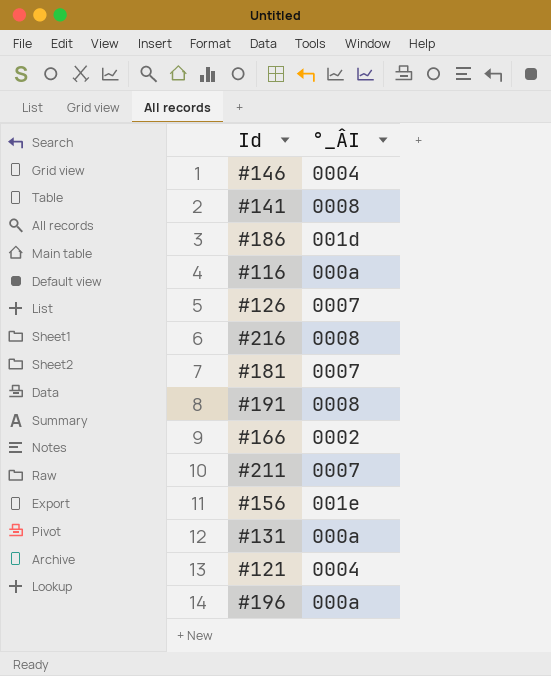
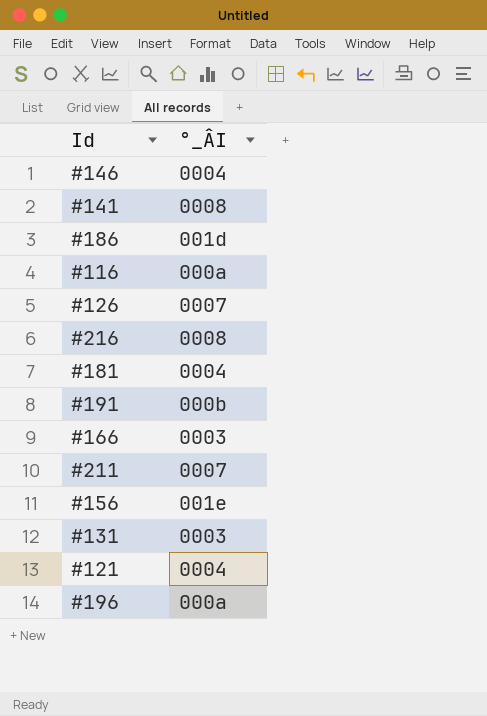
#181 | °_ÂI: 0007 -> 0004
#191 | °_ÂI: 0008 -> 000b
#166 | °_ÂI: 0002 -> 0003
#131 | °_ÂI: 000a -> 0003

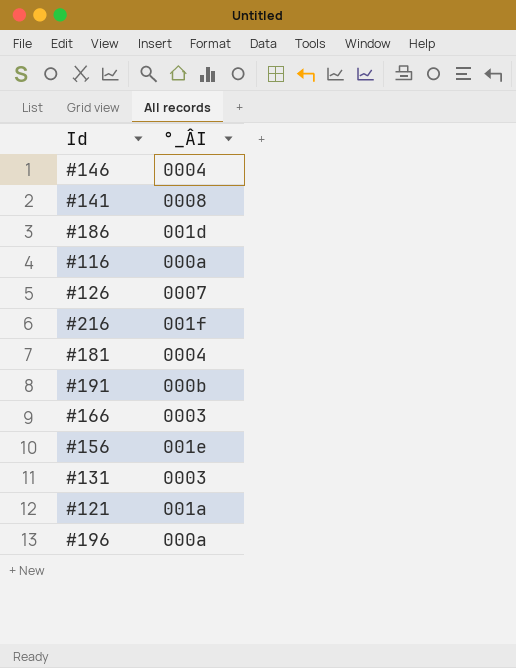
row #211: 0007 -> none
#216 | °_ÂI: 0008 -> 001f
#121 | °_ÂI: 0004 -> 001a

